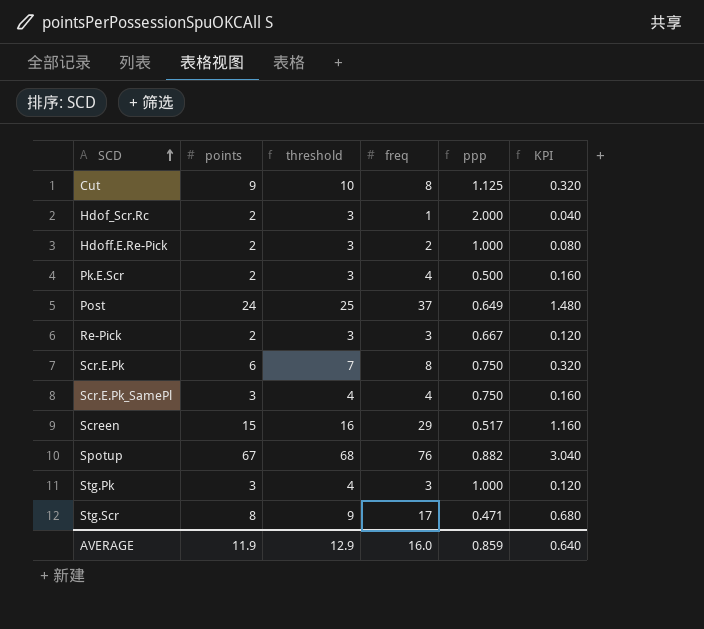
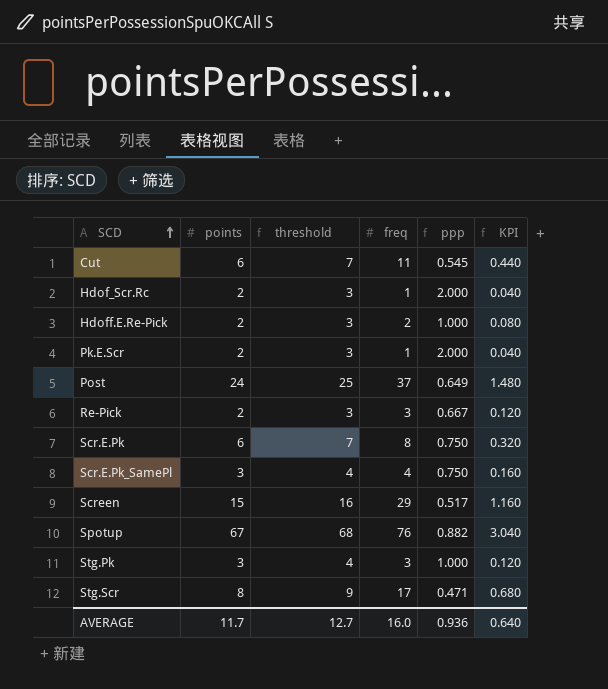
Cut | points: 9 -> 6
Cut | threshold: 10 -> 7
Cut | freq: 8 -> 11
Cut | ppp: 1.125 -> 0.545
Cut | KPI: 0.320 -> 0.440
Pk.E.Scr | freq: 4 -> 1
Pk.E.Scr | ppp: 0.500 -> 2.000
Pk.E.Scr | KPI: 0.160 -> 0.040
AVERAGE | points: 11.9 -> 11.7
AVERAGE | threshold: 12.9 -> 12.7
AVERAGE | ppp: 0.859 -> 0.936

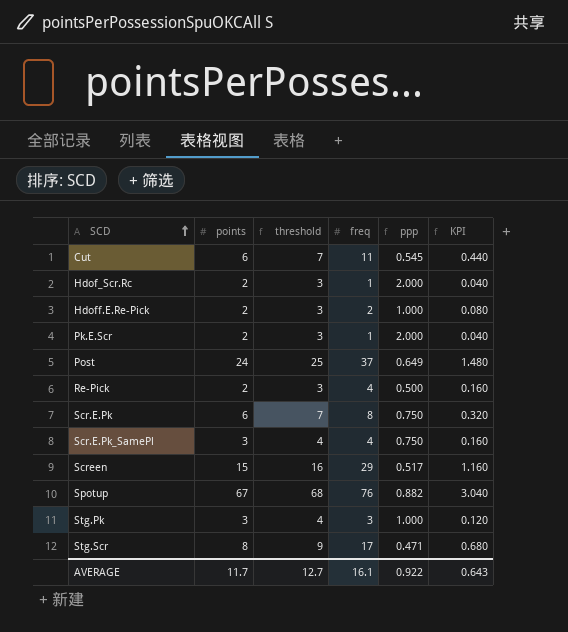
Re-Pick | freq: 3 -> 4
Re-Pick | ppp: 0.667 -> 0.500
Re-Pick | KPI: 0.120 -> 0.160
AVERAGE | freq: 16.0 -> 16.1
AVERAGE | ppp: 0.936 -> 0.922
AVERAGE | KPI: 0.640 -> 0.643

